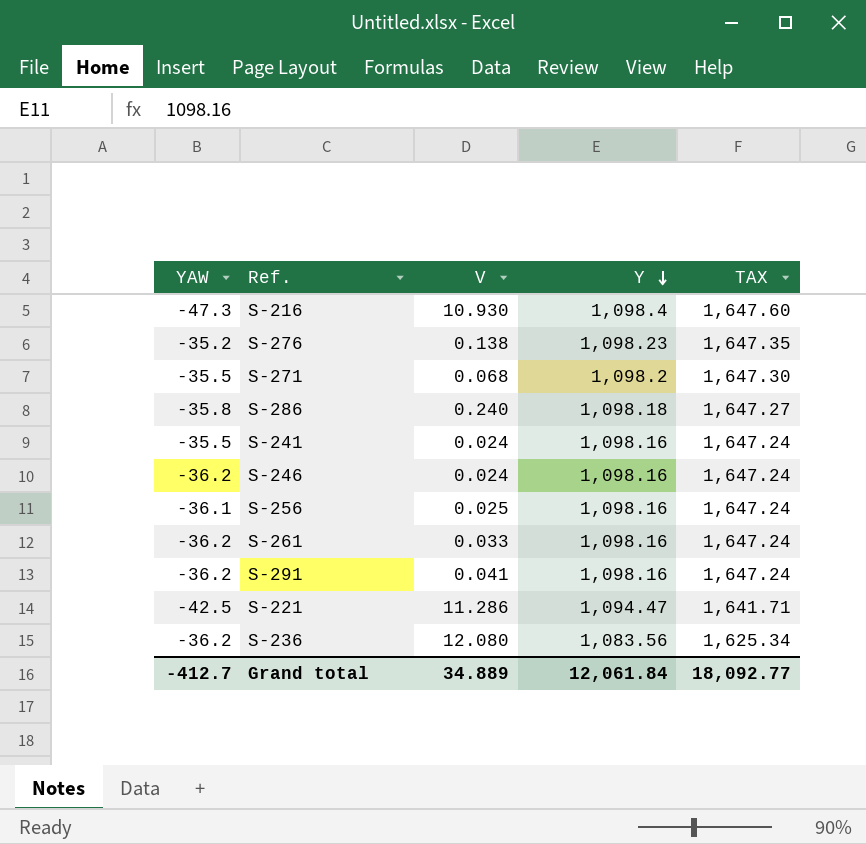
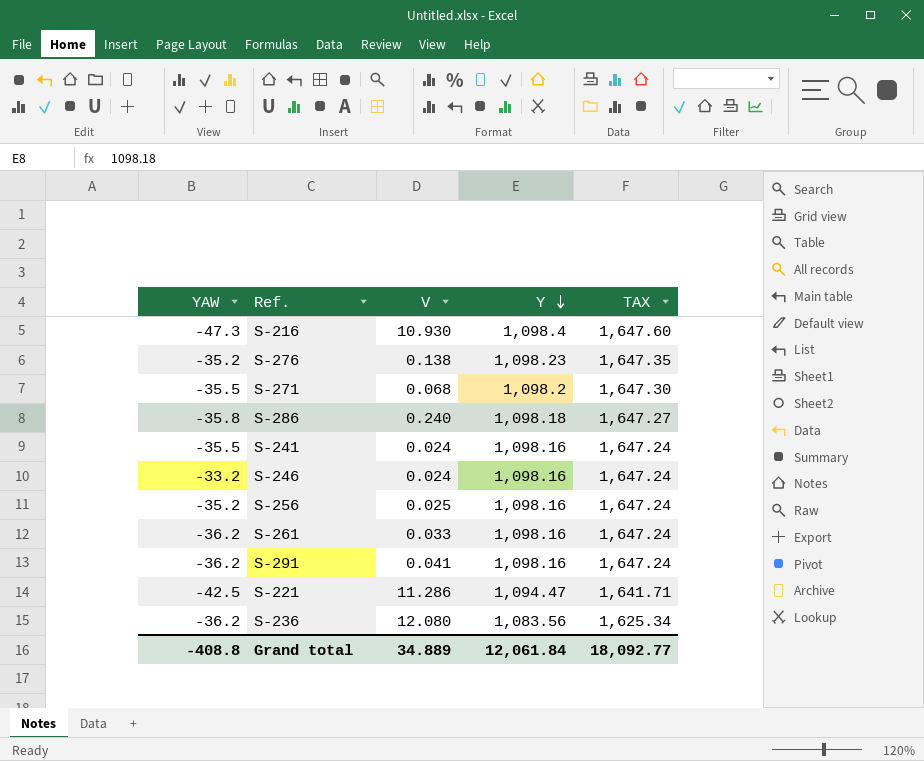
S-246 | YAW: -36.2 -> -33.2
S-256 | YAW: -36.1 -> -35.2
Grand total | YAW: -412.7 -> -408.8

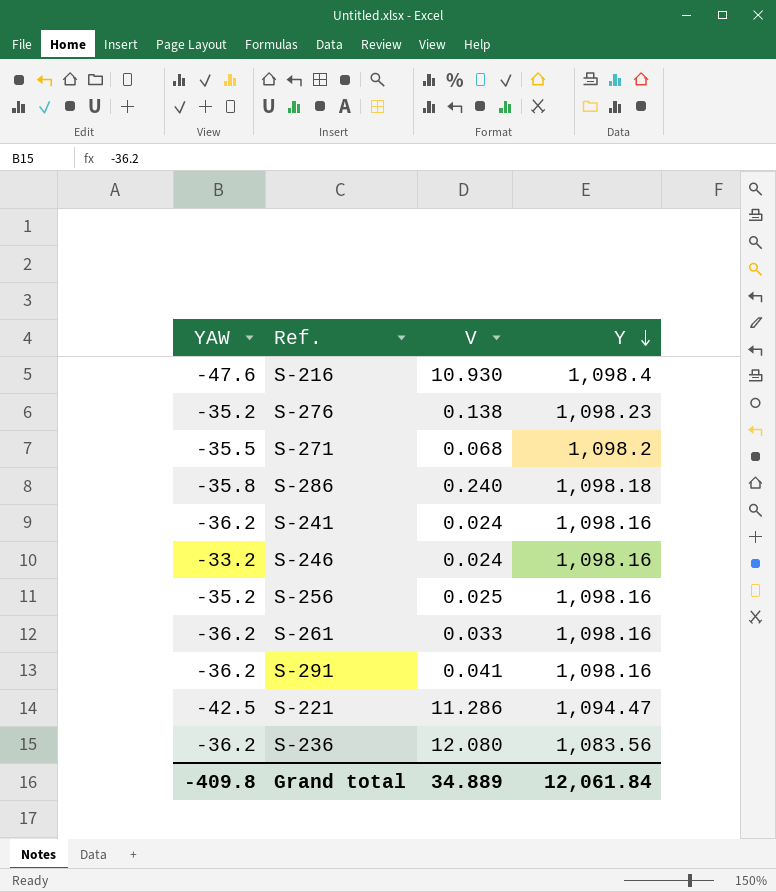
column TAX | formula: [Y] * 1.5 -> none
S-216 | YAW: -47.3 -> -47.6
S-241 | YAW: -35.5 -> -36.2
Grand total | YAW: -408.8 -> -409.8

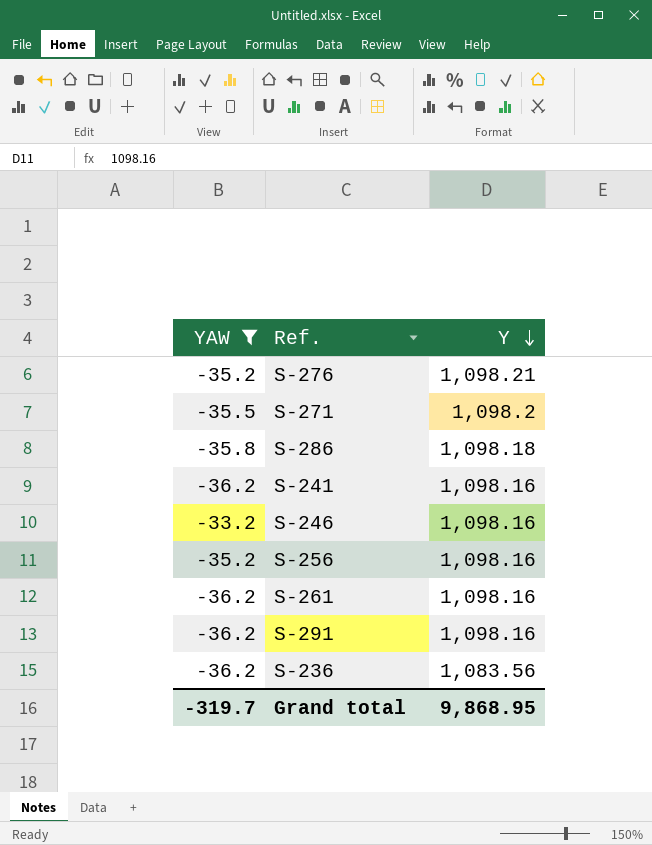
filter: none -> YAW >= -36.2
column V | position: 3 -> none
S-276 | Y: 1,098.23 -> 1,098.21
Grand total | YAW: -409.8 -> -319.7
Grand total | Y: 12,061.84 -> 9,868.95

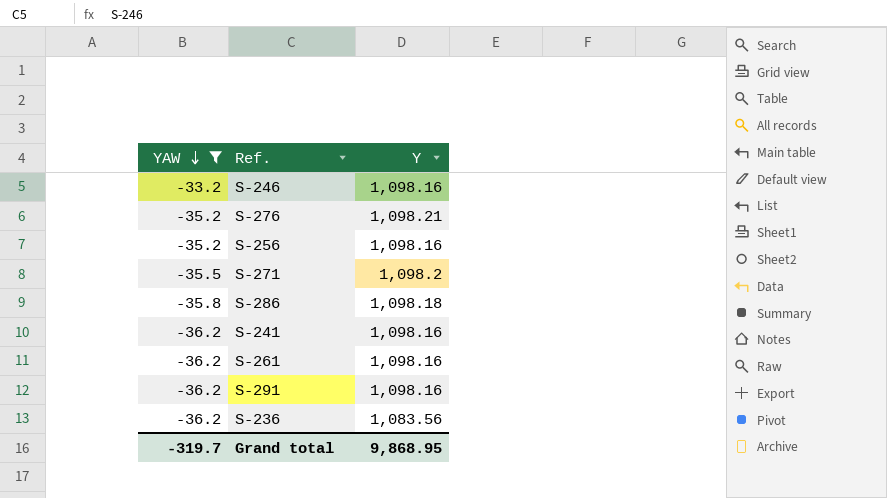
row order: Y descending -> YAW descending

